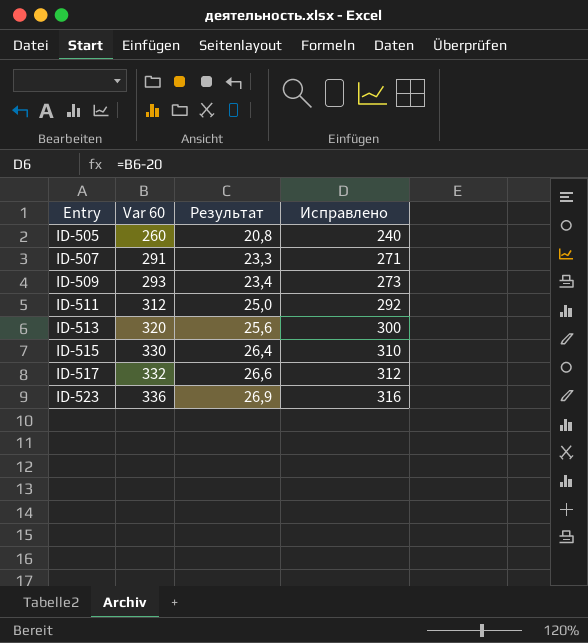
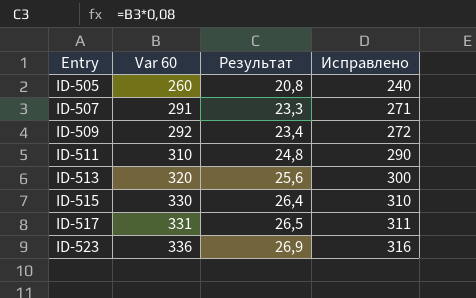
ID-509 | Var 60: 293 -> 292
ID-509 | Исправлено: 273 -> 272
ID-511 | Var 60: 312 -> 310
ID-511 | Результат: 25,0 -> 24,8
ID-511 | Исправлено: 292 -> 290
ID-517 | Var 60: 332 -> 331
ID-517 | Результат: 26,6 -> 26,5
ID-517 | Исправлено: 312 -> 311

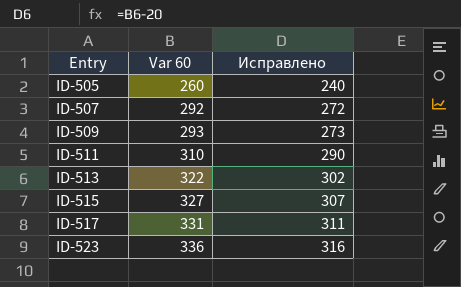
column Результат | formula: [Var 60] * 0,08 -> none
ID-507 | Var 60: 291 -> 292
ID-507 | Исправлено: 271 -> 272
ID-509 | Var 60: 292 -> 293
ID-509 | Исправлено: 272 -> 273
ID-513 | Var 60: 320 -> 322
ID-513 | Исправлено: 300 -> 302
ID-515 | Var 60: 330 -> 327
ID-515 | Исправлено: 310 -> 307

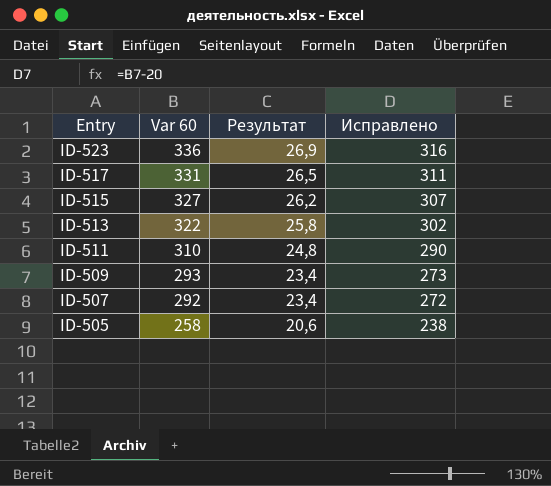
row order: Entry ascending -> Entry descending
column Результат | formula: none -> [Var 60] * 0,08
ID-505 | Var 60: 260 -> 258
ID-505 | Исправлено: 240 -> 238

